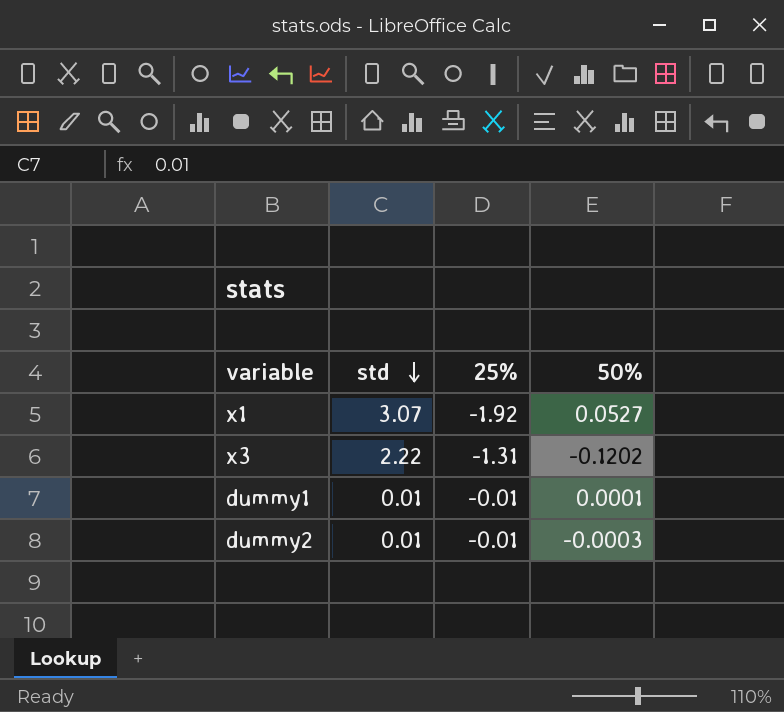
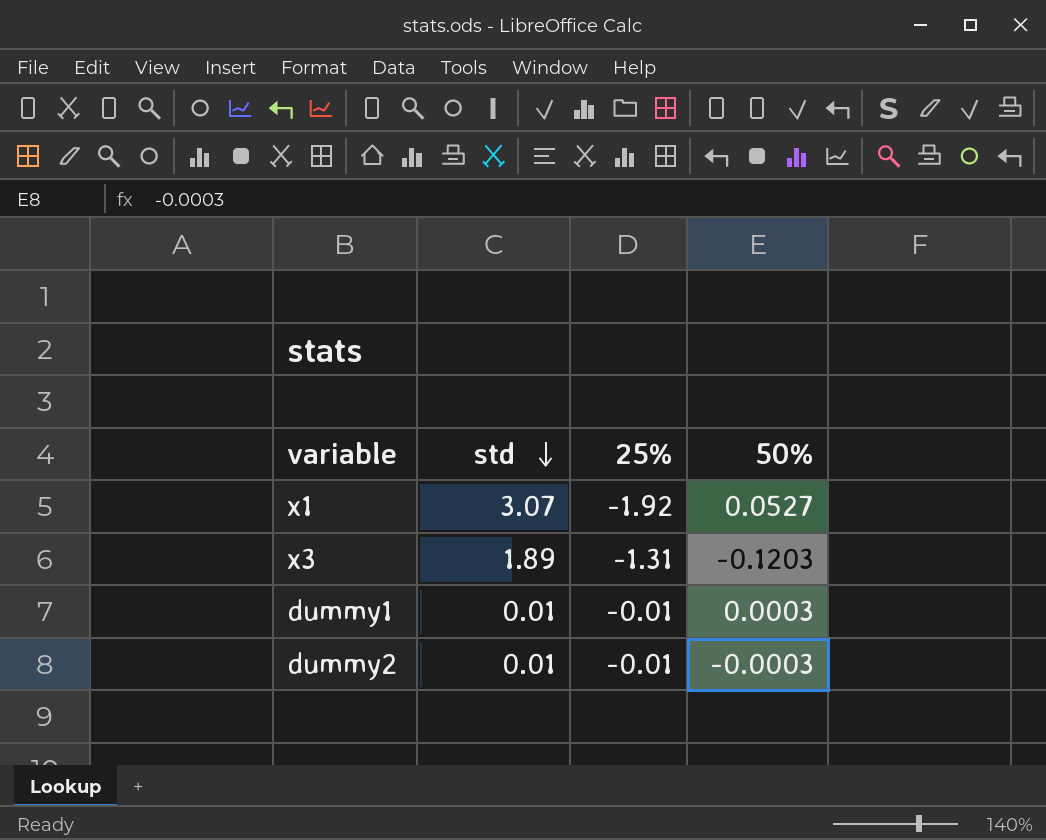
x3 | std: 2.22 -> 1.89
x3 | 50%: -0.1202 -> -0.1203
dummy1 | 50%: 0.0001 -> 0.0003

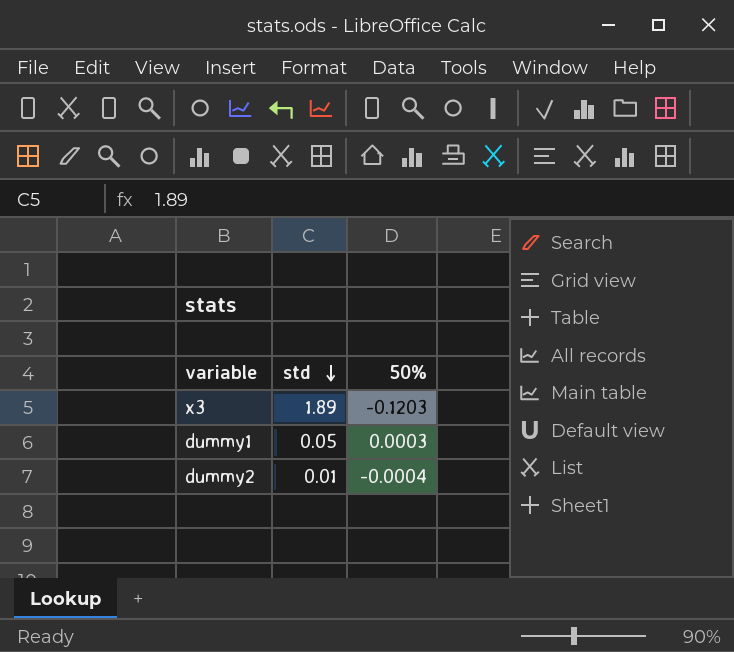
column 25% | position: 3 -> none
row x1: 3.07 | -1.92 | 0.0527 -> none
dummy1 | std: 0.01 -> 0.05
dummy2 | 50%: -0.0003 -> -0.0004

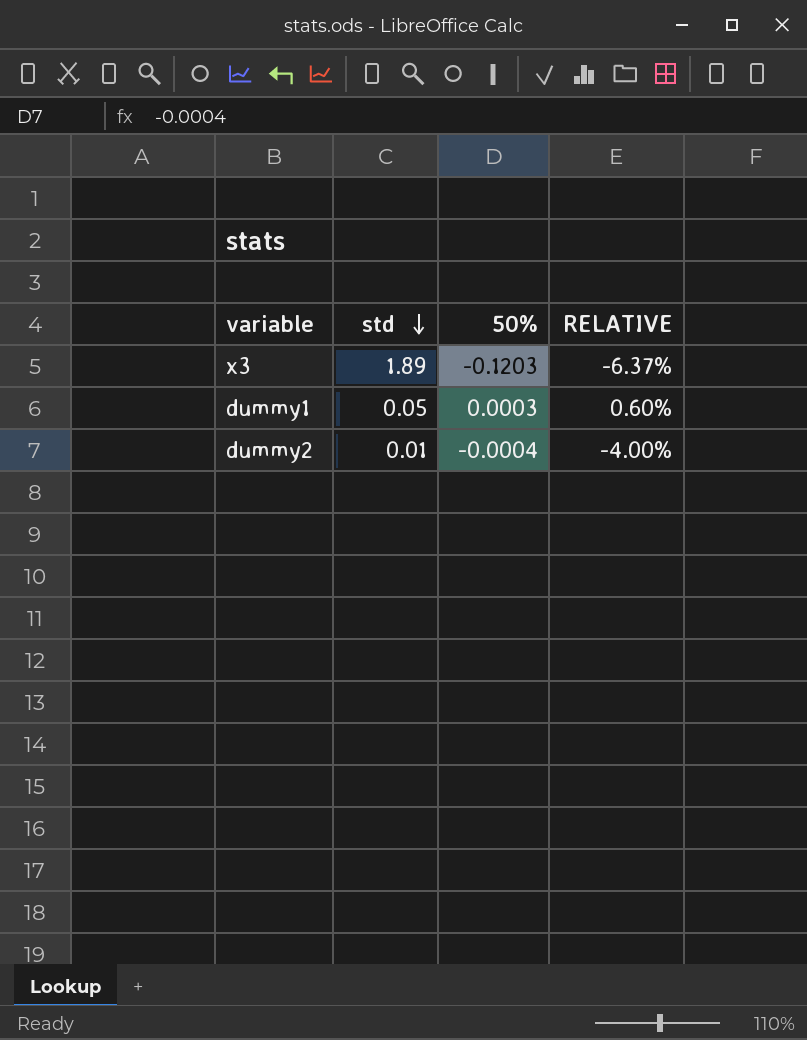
column RELATIVE | formula: none -> [50%] / [std]

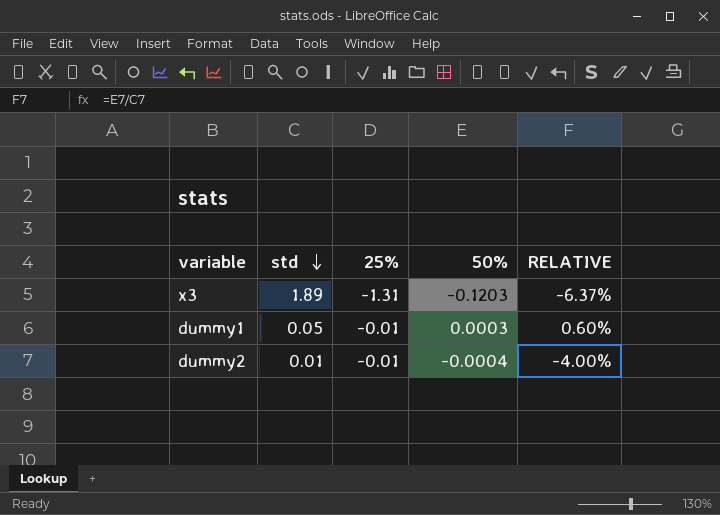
column 25% | position: none -> 3

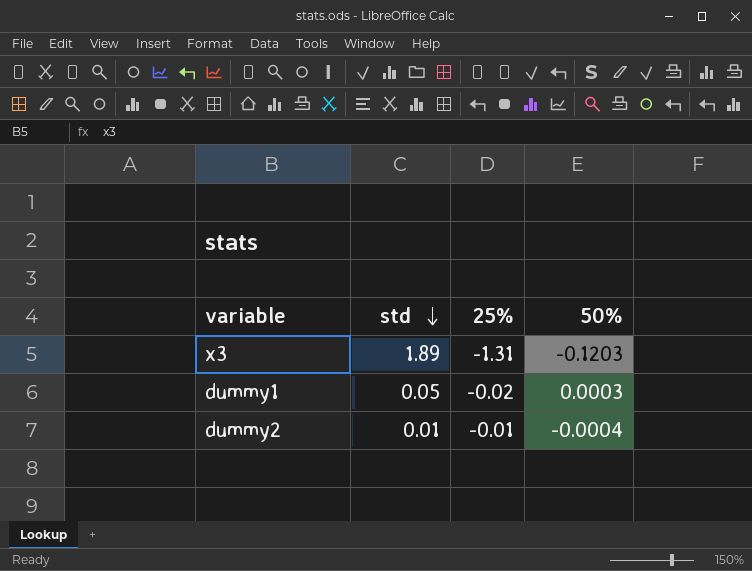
column RELATIVE | formula: [50%] / [std] -> none
dummy1 | 25%: -0.01 -> -0.02

